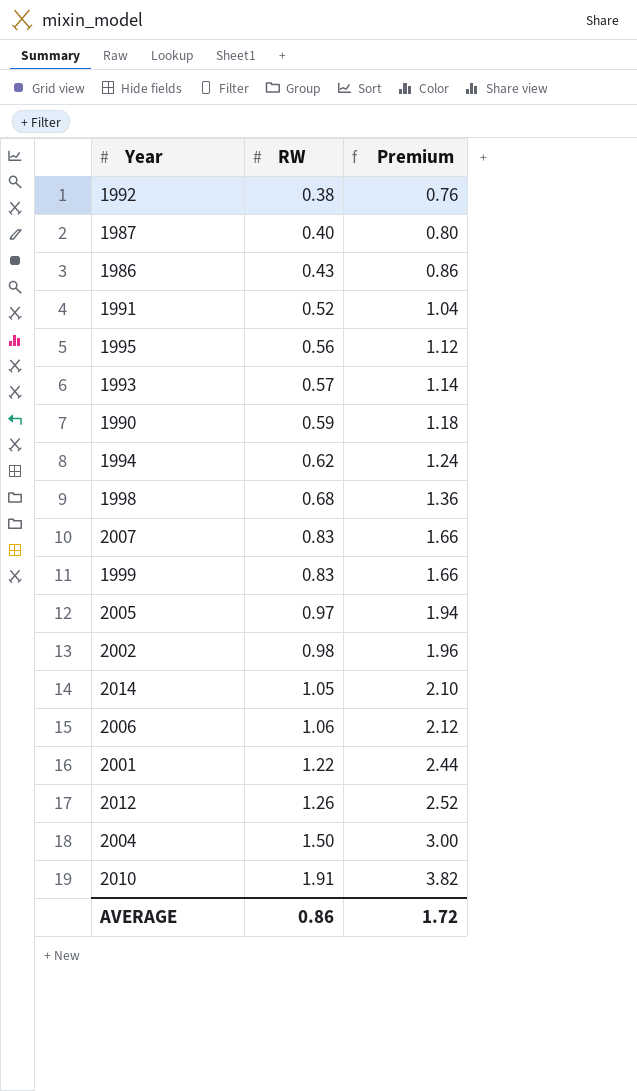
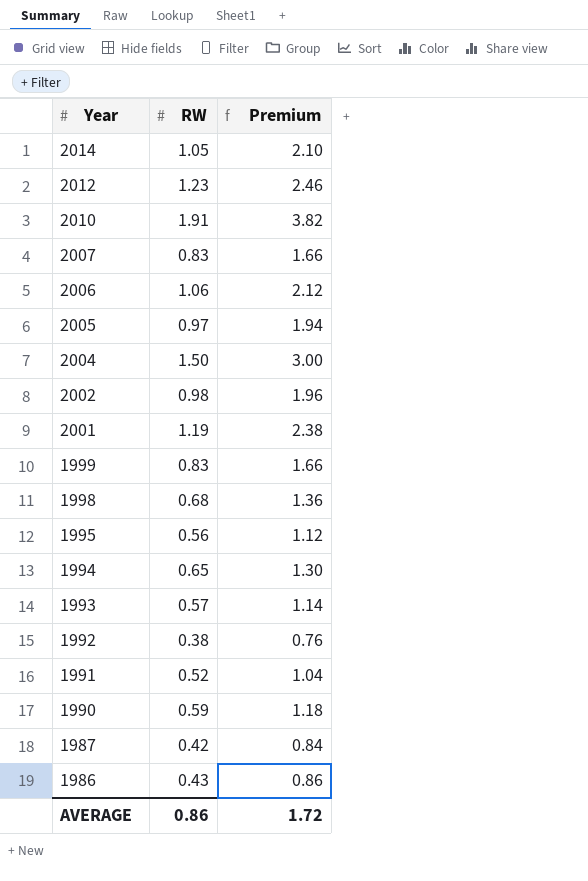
row order: RW ascending -> Year descending
2012 | RW: 1.26 -> 1.23
2012 | Premium: 2.52 -> 2.46
2001 | RW: 1.22 -> 1.19
2001 | Premium: 2.44 -> 2.38
1994 | RW: 0.62 -> 0.65
1994 | Premium: 1.24 -> 1.30
1987 | RW: 0.40 -> 0.42
1987 | Premium: 0.80 -> 0.84

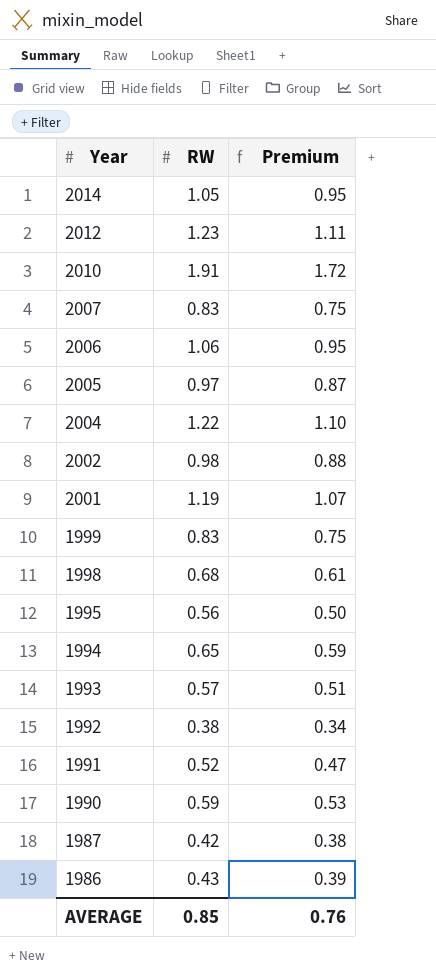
column Premium | formula: [RW] * 2 -> [RW] * 0.9
2004 | RW: 1.50 -> 1.22
AVERAGE | RW: 0.86 -> 0.85
AVERAGE | Premium: 1.72 -> 0.76

